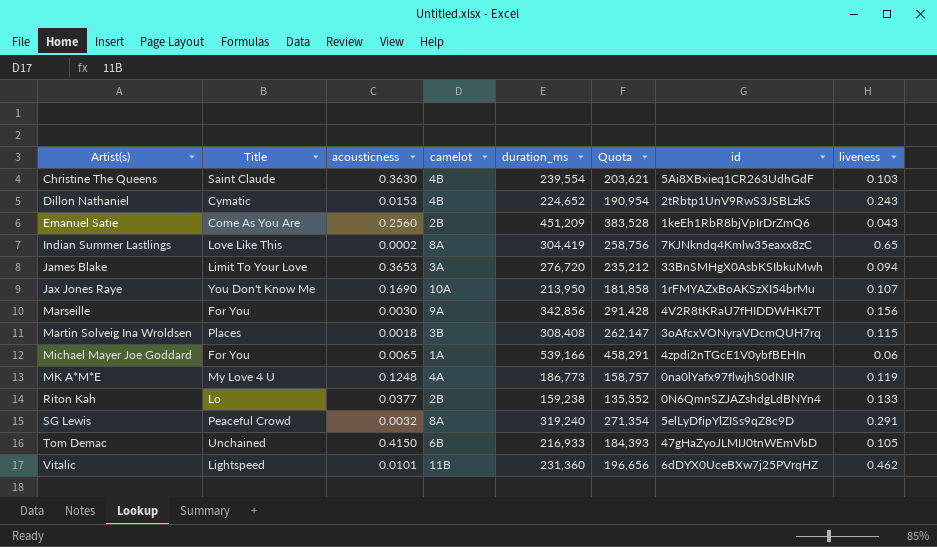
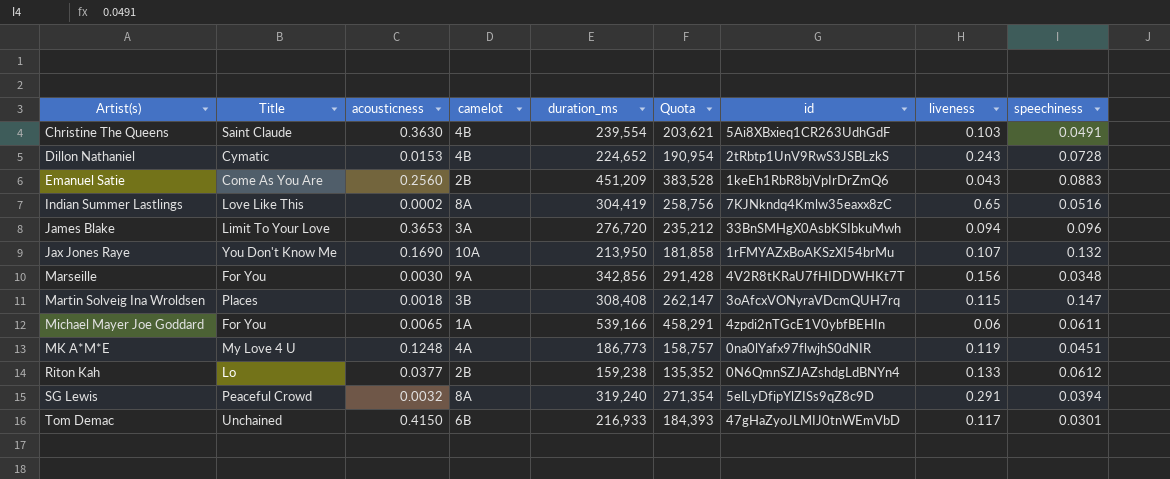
column speechiness | position: none -> 9
row Vitalic: Lightspeed | 0.0101 | 11B | 231,360 | 196,656 | 6dDYX0UceBXw7j25PVrqHZ | 0.462 -> none
Tom Demac | liveness: 0.105 -> 0.117

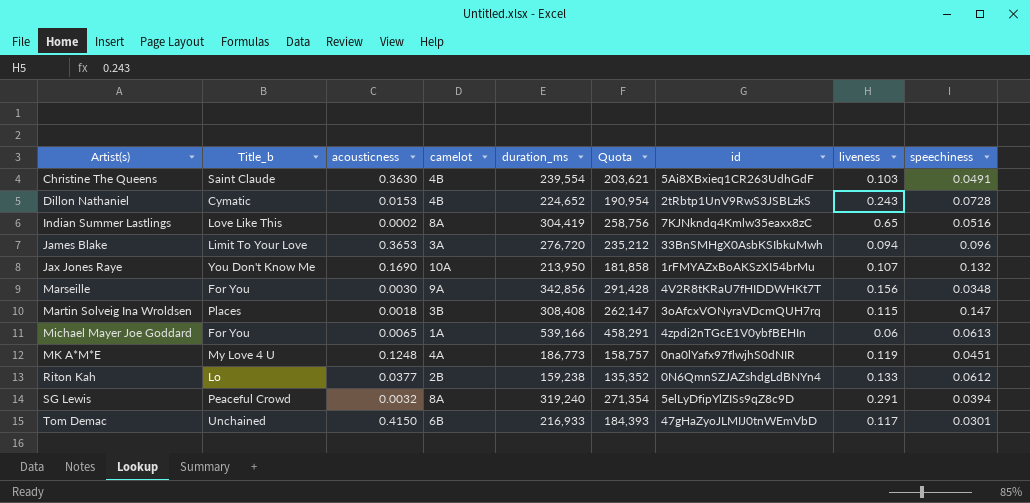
column name: Title -> Title_b
row Emanuel Satie: Come As You Are | 0.2560 | 2B | 451,209 | 383,528 | 1keEh1RbR8bjVpIrDrZmQ6 | 0.043 | 0.0883 -> none
Michael Mayer Joe Goddard | speechiness: 0.0611 -> 0.0613

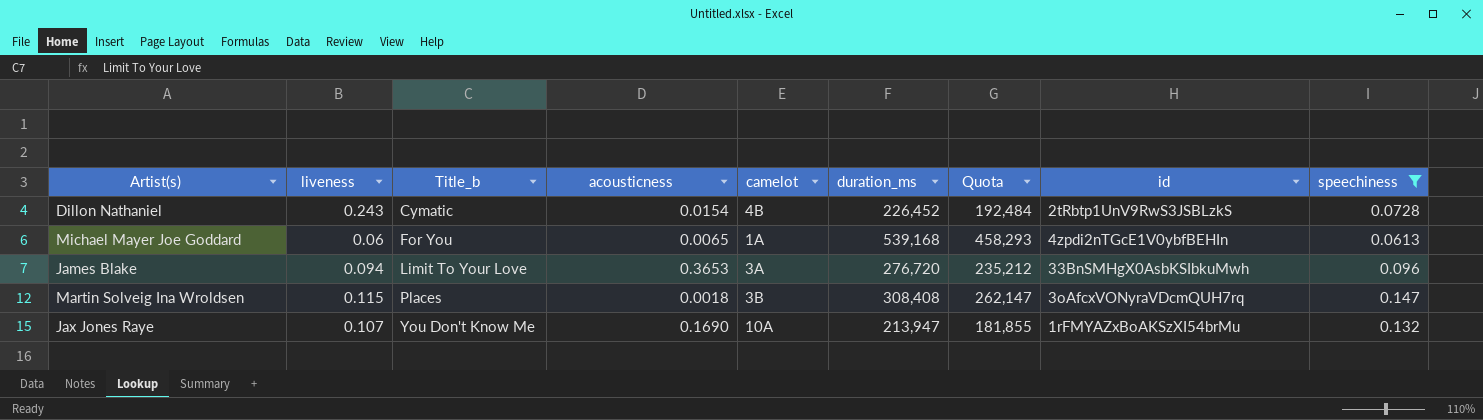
filter: none -> speechiness >= 0.0613
row order: Artist(s) ascending -> Title_b ascending
column liveness | position: 8 -> 2
Dillon Nathaniel | acousticness: 0.0153 -> 0.0154
Dillon Nathaniel | duration_ms: 224,652 -> 226,452
Dillon Nathaniel | Quota: 190,954 -> 192,484
Michael Mayer Joe Goddard | duration_ms: 539,166 -> 539,168
Michael Mayer Joe Goddard | Quota: 458,291 -> 458,293
Jax Jones Raye | duration_ms: 213,950 -> 213,947
Jax Jones Raye | Quota: 181,858 -> 181,855

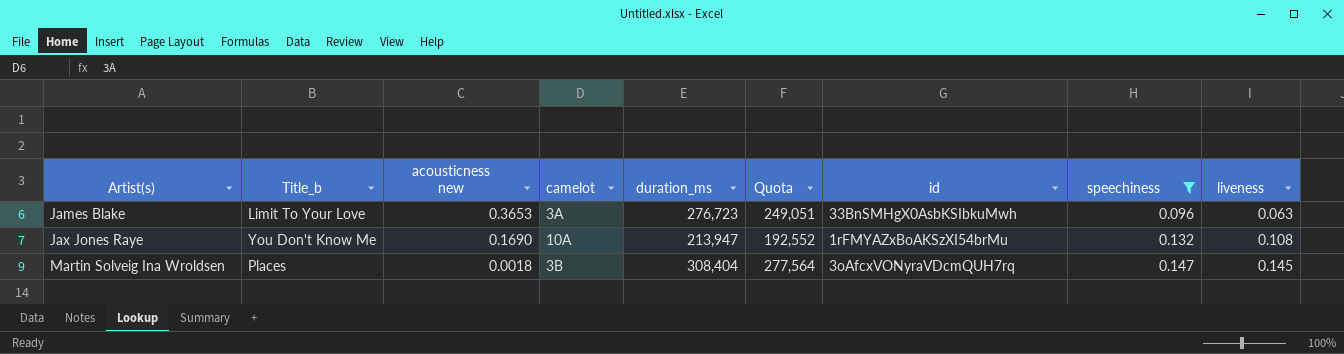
row order: Title_b ascending -> Artist(s) ascending
column name: acousticness -> acousticness new
column Quota | formula: [duration_ms] * 0.85 -> [duration_ms] * 0.9
column liveness | position: 2 -> 9
row Dillon Nathaniel: 0.243 | Cymatic | 0.0154 | 4B | 226,452 | 192,484 | 2tRbtp1UnV9RwS3JSBLzkS | 0.0728 -> none
row Michael Mayer Joe Goddard: 0.06 | For You | 0.0065 | 1A | 539,168 | 458,293 | 4zpdi2nTGcE1V0ybfBEHIn | 0.0613 -> none
James Blake | duration_ms: 276,720 -> 276,723
James Blake | liveness: 0.094 -> 0.063
Jax Jones Raye | liveness: 0.107 -> 0.108
Martin Solveig Ina Wroldsen | duration_ms: 308,408 -> 308,404
Martin Solveig Ina Wroldsen | liveness: 0.115 -> 0.145

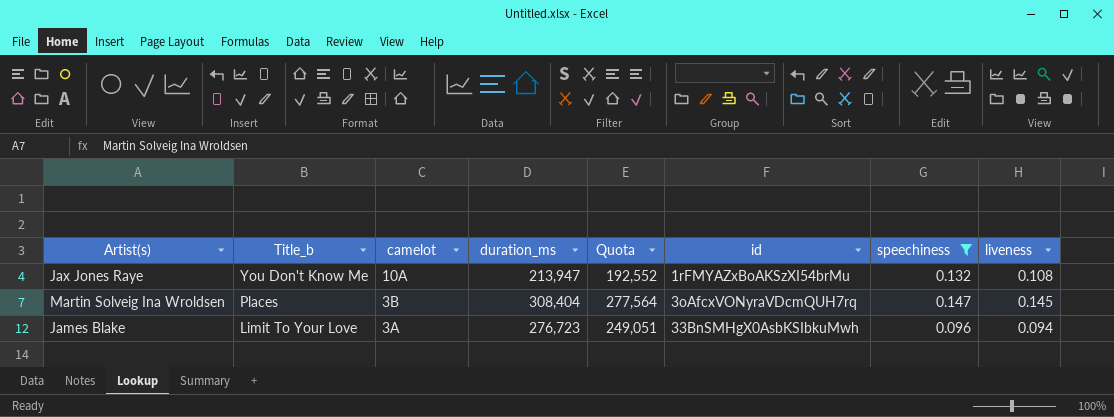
row order: Artist(s) ascending -> Title_b descending
column acousticness new | position: 3 -> none
James Blake | liveness: 0.063 -> 0.094

